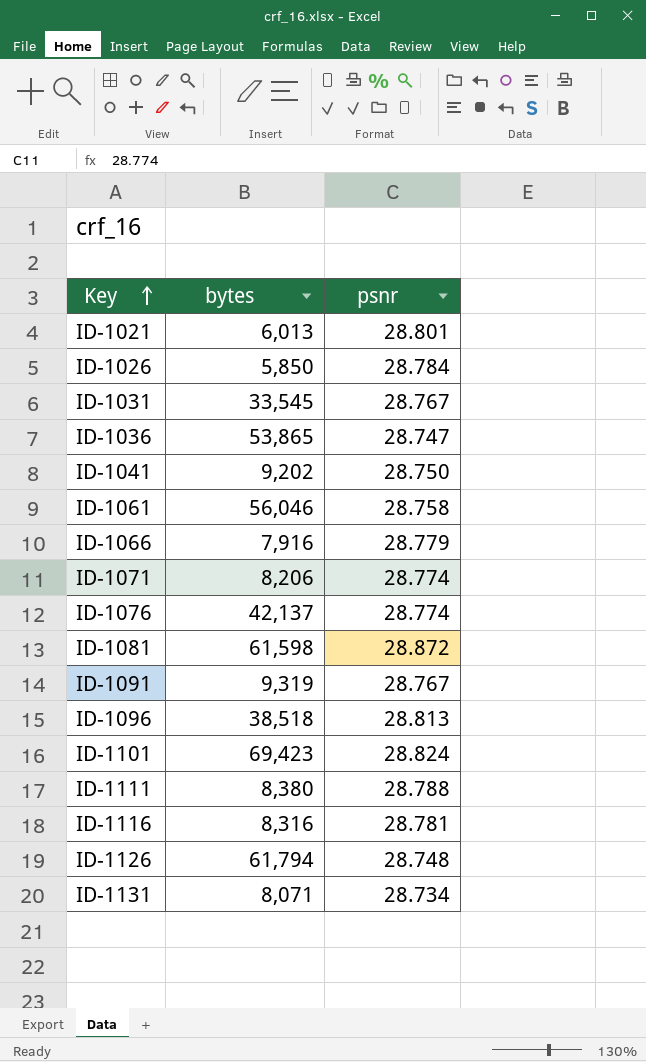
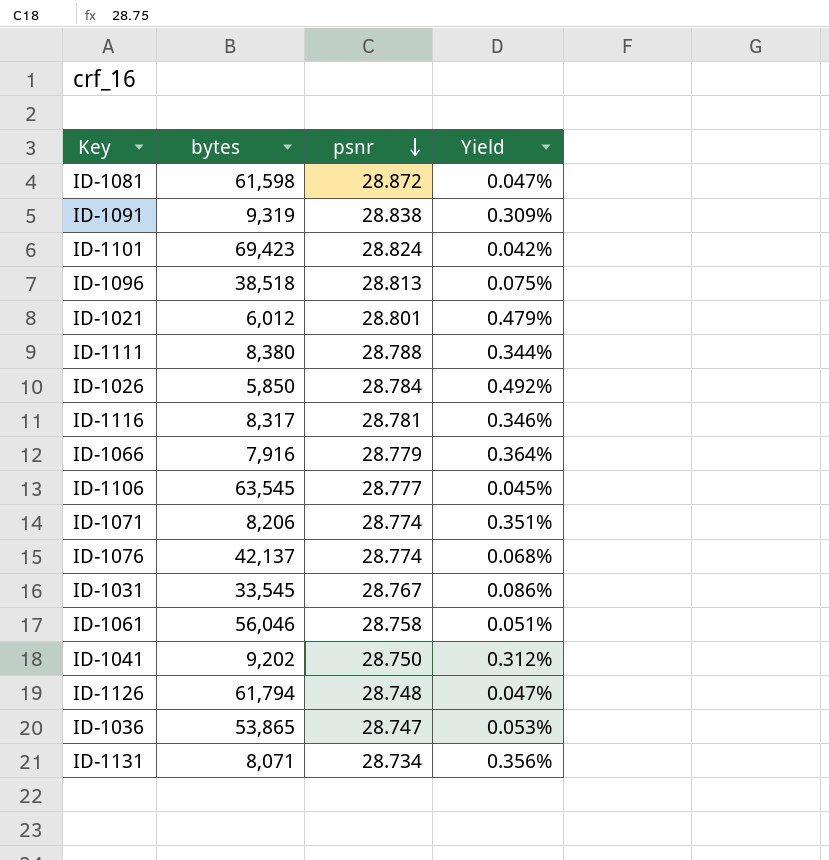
row order: Key ascending -> psnr descending
column Yield | formula: none -> [psnr] / [bytes]
ID-1091 | psnr: 28.767 -> 28.838
ID-1021 | bytes: 6,013 -> 6,012
ID-1116 | bytes: 8,316 -> 8,317
row ID-1106: none -> 63,545 | 28.777 | 0.045%

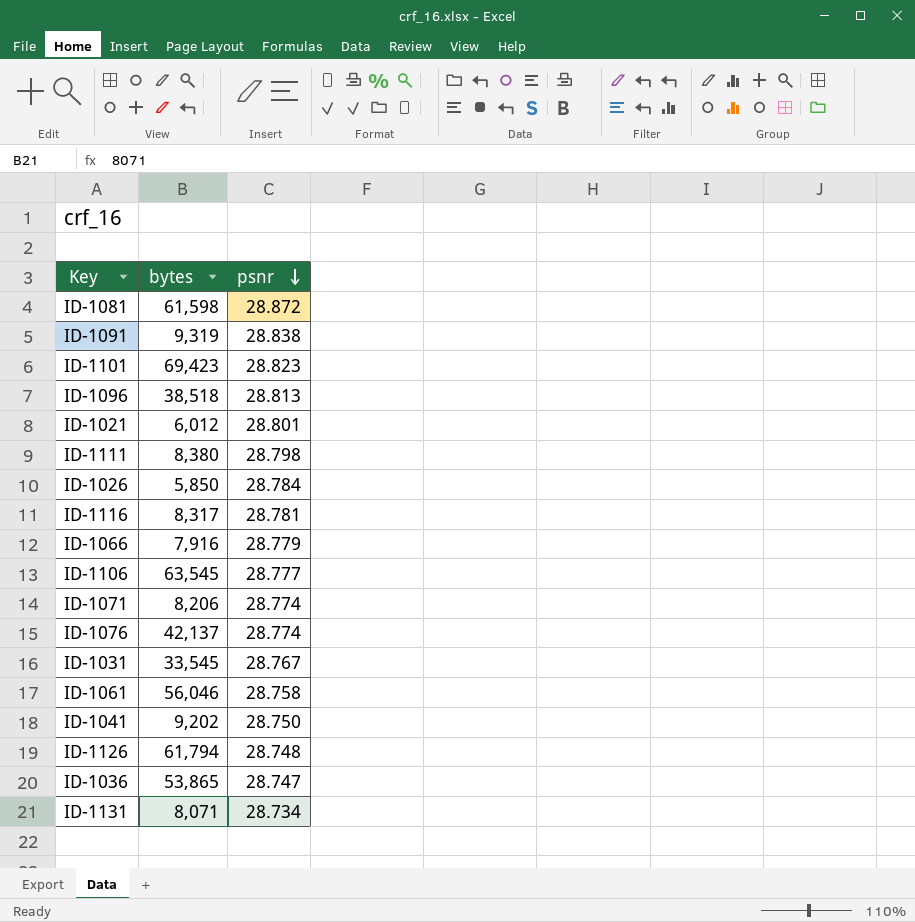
column Yield | formula: [psnr] / [bytes] -> none
ID-1101 | psnr: 28.824 -> 28.823
ID-1111 | psnr: 28.788 -> 28.798

